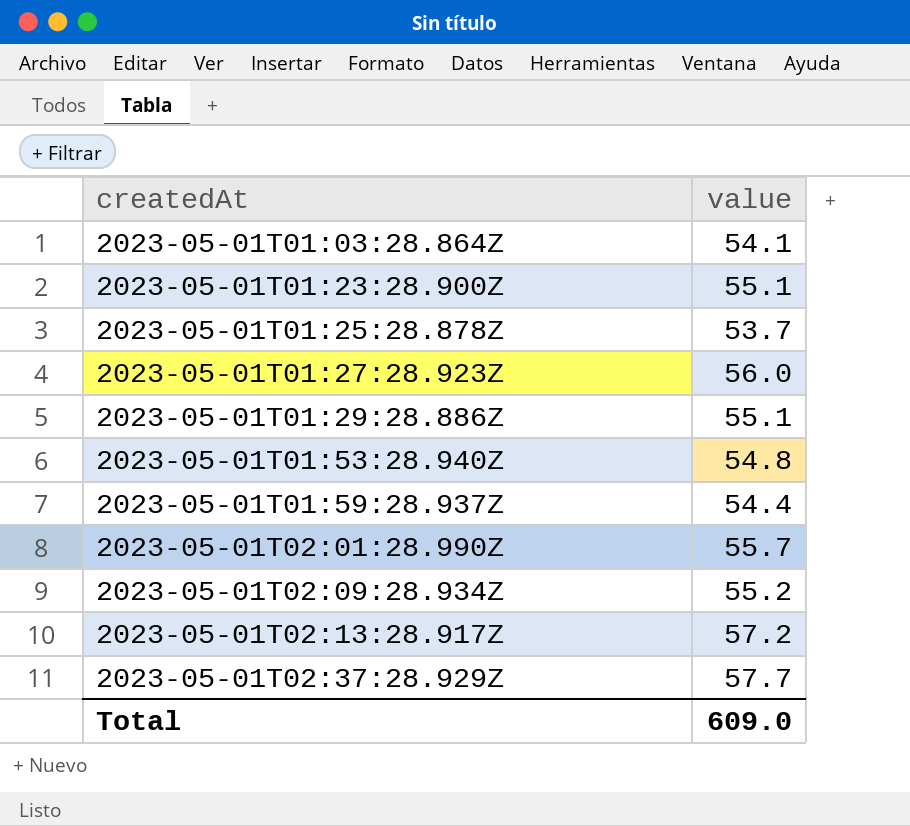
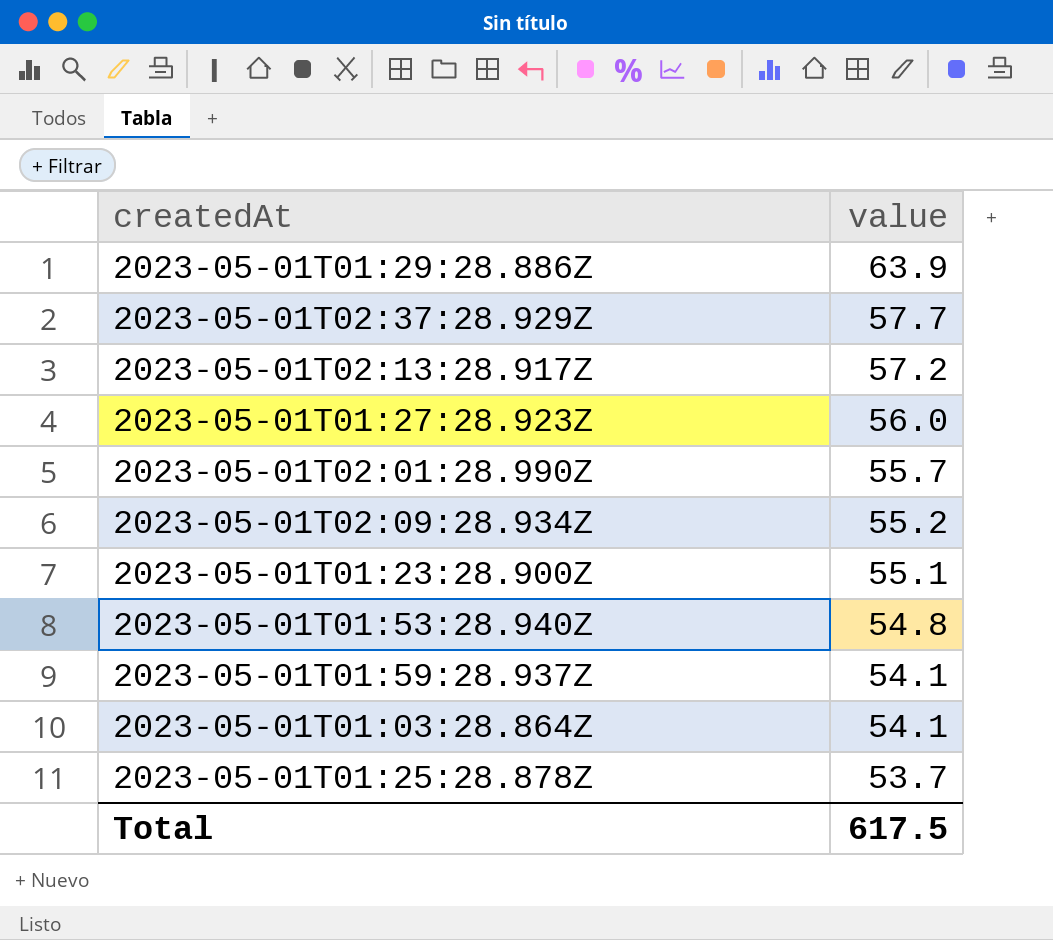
row order: createdAt ascending -> value descending
2023-05-01T01:29:28.886Z | value: 55.1 -> 63.9
2023-05-01T01:59:28.937Z | value: 54.4 -> 54.1
Total | value: 609.0 -> 617.5

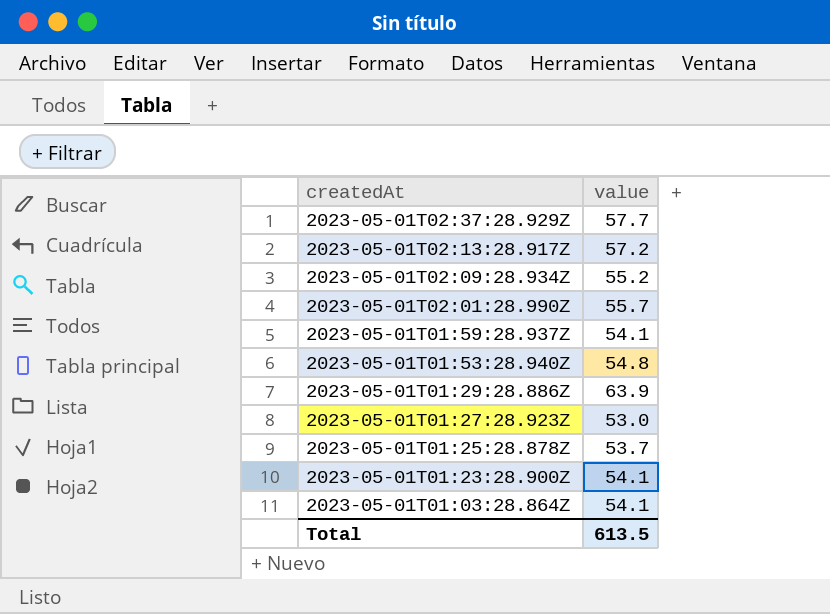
row order: value descending -> createdAt descending
2023-05-01T01:27:28.923Z | value: 56.0 -> 53.0
2023-05-01T01:23:28.900Z | value: 55.1 -> 54.1
Total | value: 617.5 -> 613.5

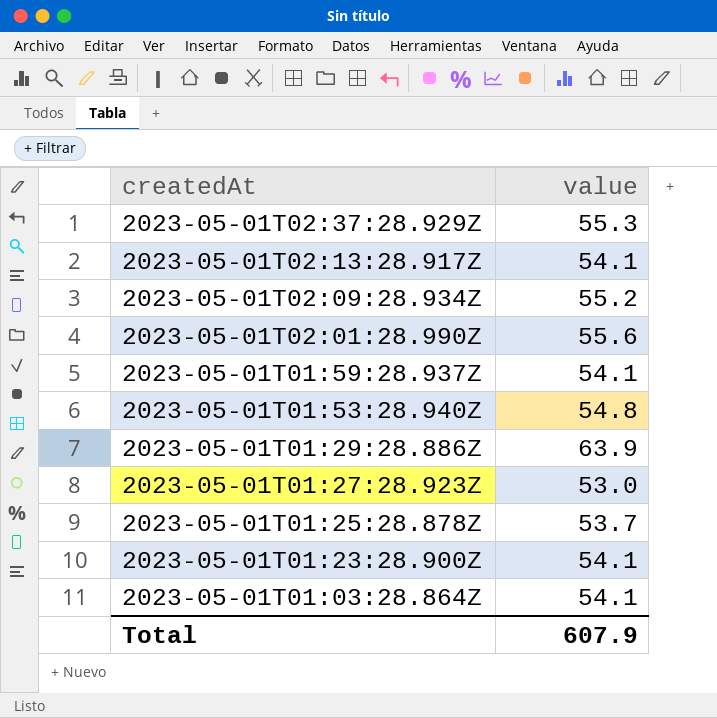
2023-05-01T02:37:28.929Z | value: 57.7 -> 55.3
2023-05-01T02:13:28.917Z | value: 57.2 -> 54.1
2023-05-01T02:01:28.990Z | value: 55.7 -> 55.6
Total | value: 613.5 -> 607.9

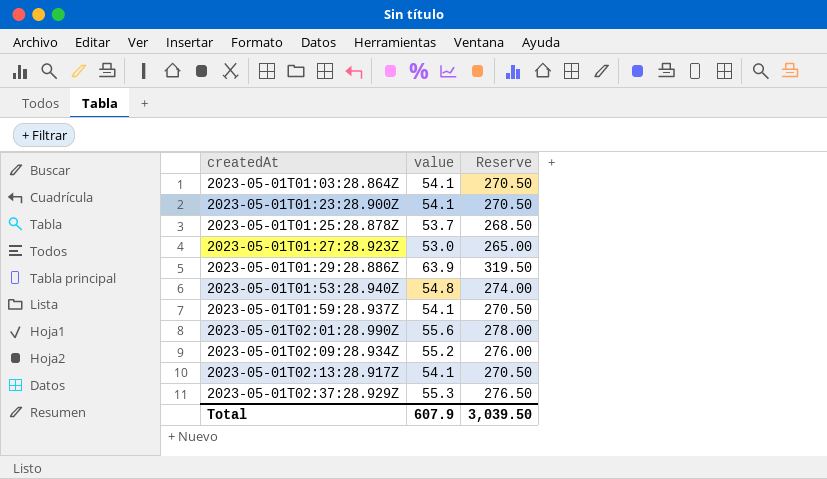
row order: createdAt descending -> createdAt ascending
column Reserve | formula: none -> [value] * 5

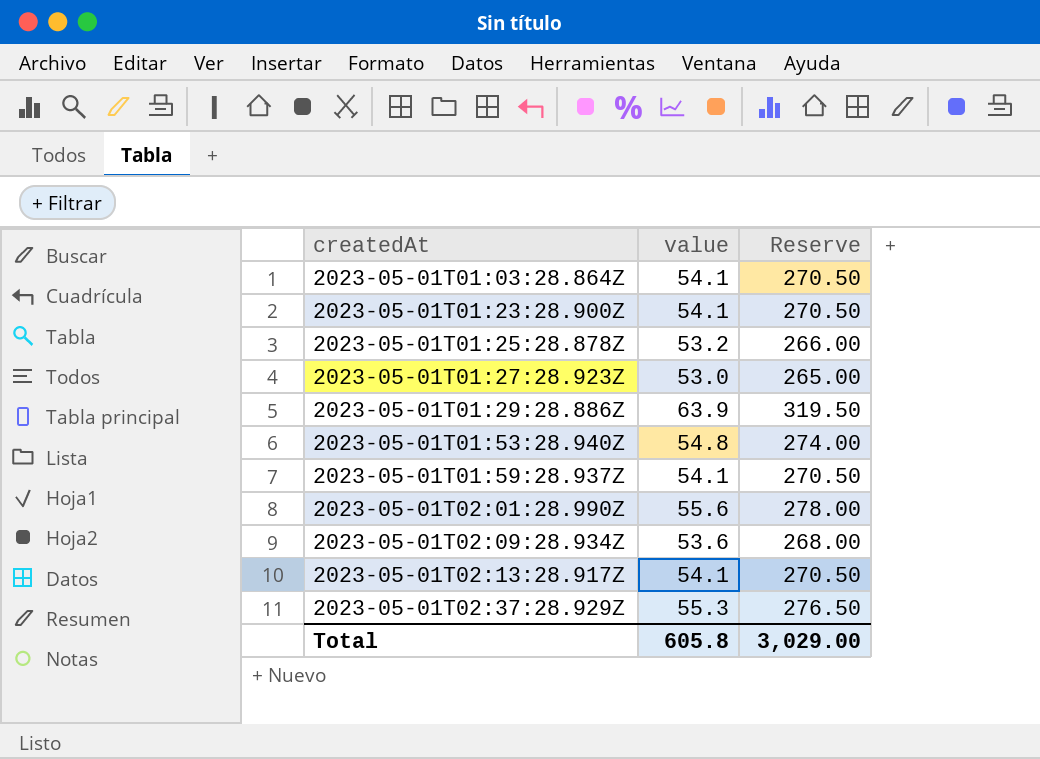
2023-05-01T01:25:28.878Z | value: 53.7 -> 53.2
2023-05-01T01:25:28.878Z | Reserve: 268.50 -> 266.00
2023-05-01T02:09:28.934Z | value: 55.2 -> 53.6
2023-05-01T02:09:28.934Z | Reserve: 276.00 -> 268.00
Total | value: 607.9 -> 605.8
Total | Reserve: 3,039.50 -> 3,029.00

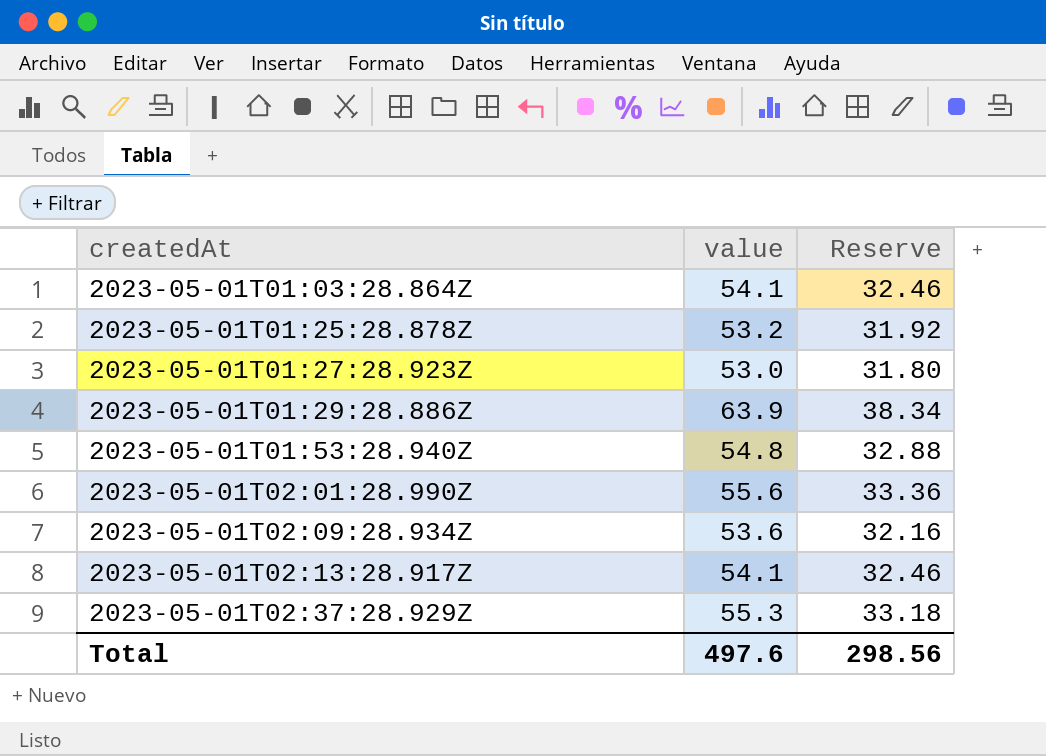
column Reserve | formula: [value] * 5 -> [value] * 0.6
row 2023-05-01T01:23:28.900Z: 54.1 | 270.50 -> none
row 2023-05-01T01:59:28.937Z: 54.1 | 270.50 -> none
Total | value: 605.8 -> 497.6
Total | Reserve: 3,029.00 -> 298.56

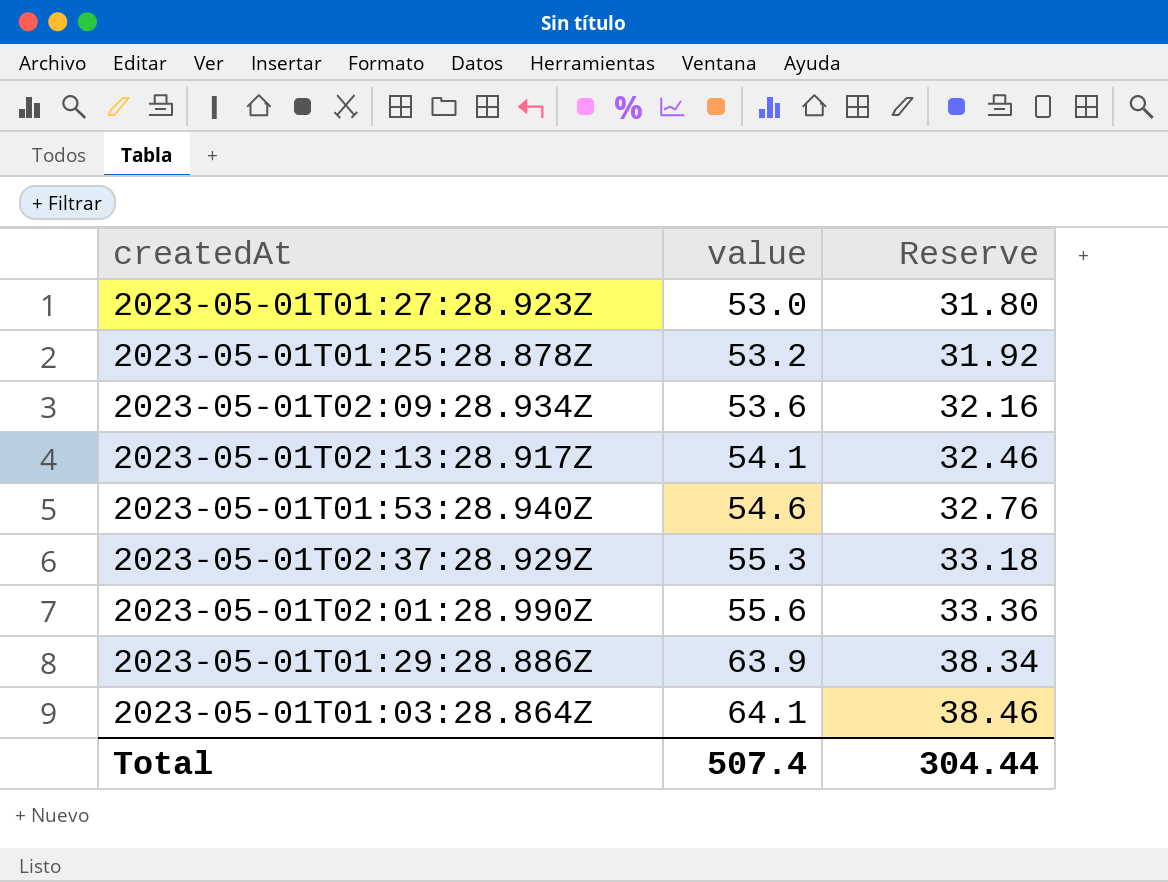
row order: createdAt ascending -> value ascending
2023-05-01T01:53:28.940Z | value: 54.8 -> 54.6
2023-05-01T01:53:28.940Z | Reserve: 32.88 -> 32.76
2023-05-01T01:03:28.864Z | value: 54.1 -> 64.1
2023-05-01T01:03:28.864Z | Reserve: 32.46 -> 38.46
Total | value: 497.6 -> 507.4
Total | Reserve: 298.56 -> 304.44

